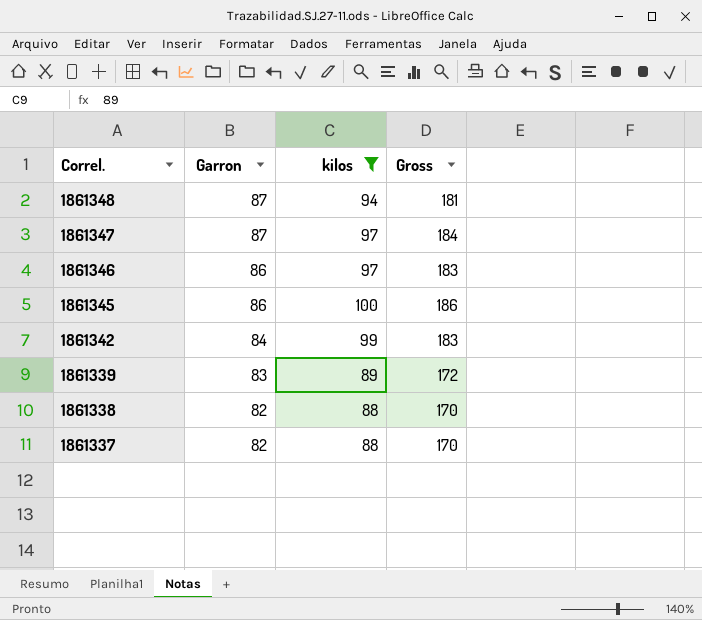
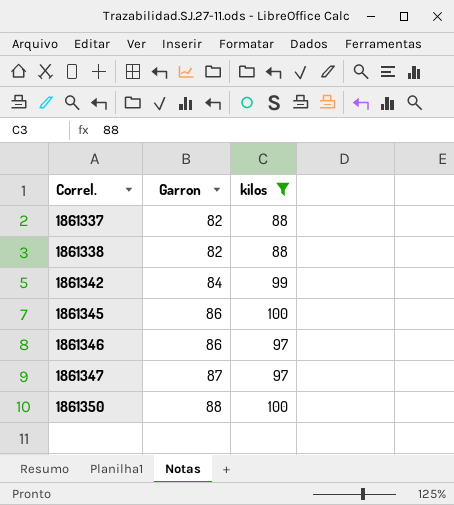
row order: Correl. descending -> Correl. ascending
column Gross | formula: [Garron] + [kilos] -> none
row 1861348: 87 | 94 | 181 -> none
row 1861339: 83 | 89 | 172 -> none
row 1861350: none -> 88 | 100

